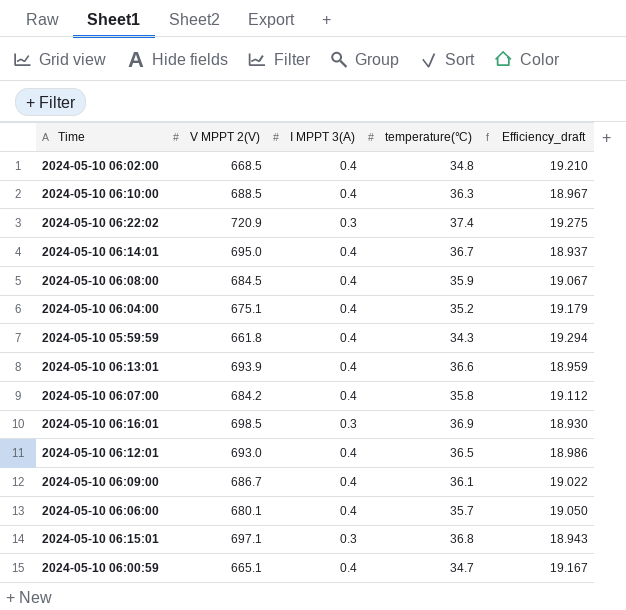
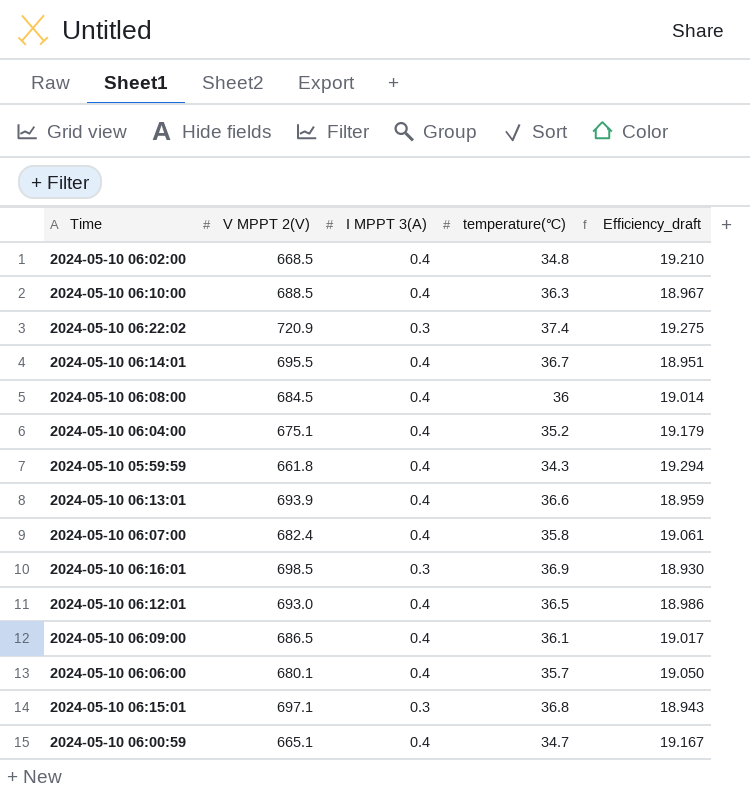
2024-05-10 06:14:01 | V MPPT 2(V): 695.0 -> 695.5
2024-05-10 06:14:01 | Efficiency_draft: 18.937 -> 18.951
2024-05-10 06:08:00 | temperature(℃): 35.9 -> 36
2024-05-10 06:08:00 | Efficiency_draft: 19.067 -> 19.014
2024-05-10 06:07:00 | V MPPT 2(V): 684.2 -> 682.4
2024-05-10 06:07:00 | Efficiency_draft: 19.112 -> 19.061
2024-05-10 06:09:00 | V MPPT 2(V): 686.7 -> 686.5
2024-05-10 06:09:00 | Efficiency_draft: 19.022 -> 19.017

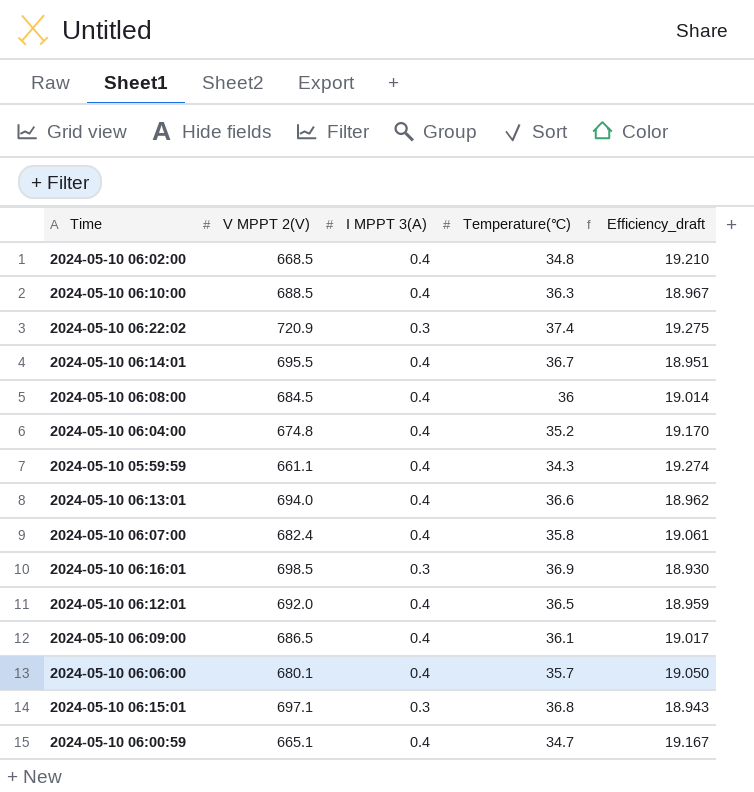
column name: temperature(℃) -> Temperature(℃)
2024-05-10 06:04:00 | V MPPT 2(V): 675.1 -> 674.8
2024-05-10 06:04:00 | Efficiency_draft: 19.179 -> 19.170
2024-05-10 05:59:59 | V MPPT 2(V): 661.8 -> 661.1
2024-05-10 05:59:59 | Efficiency_draft: 19.294 -> 19.274
2024-05-10 06:13:01 | V MPPT 2(V): 693.9 -> 694.0
2024-05-10 06:13:01 | Efficiency_draft: 18.959 -> 18.962
2024-05-10 06:12:01 | V MPPT 2(V): 693.0 -> 692.0
2024-05-10 06:12:01 | Efficiency_draft: 18.986 -> 18.959

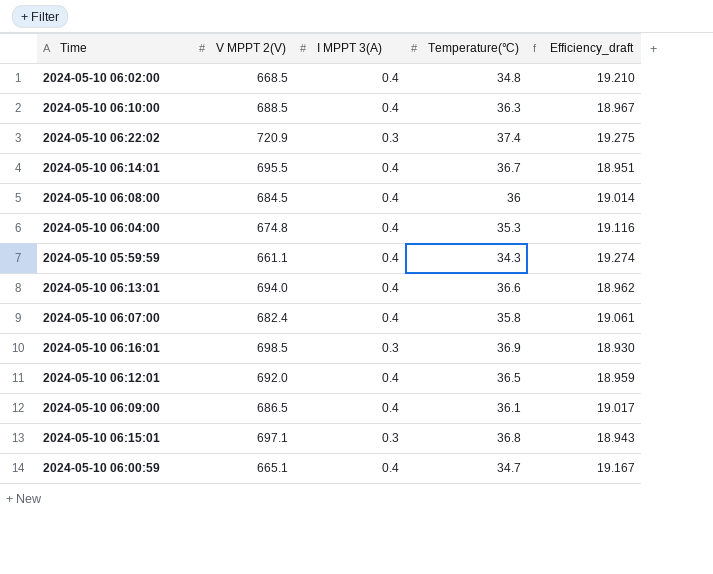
row 2024-05-10 06:06:00: 680.1 | 0.4 | 35.7 | 19.050 -> none
2024-05-10 06:04:00 | Temperature(℃): 35.2 -> 35.3
2024-05-10 06:04:00 | Efficiency_draft: 19.170 -> 19.116

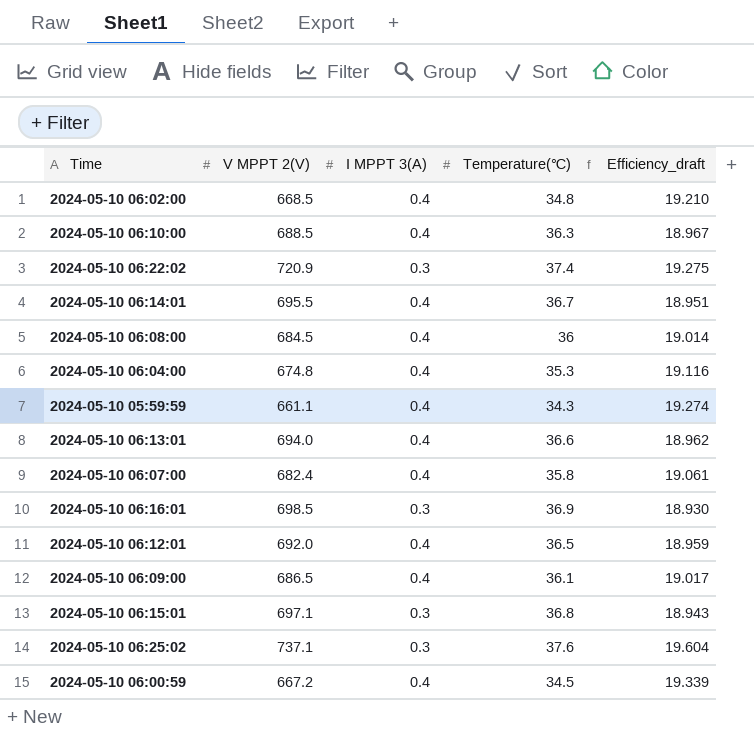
row 2024-05-10 06:25:02: none -> 737.1 | 0.3 | 37.6 | 19.604
2024-05-10 06:00:59 | V MPPT 2(V): 665.1 -> 667.2
2024-05-10 06:00:59 | Temperature(℃): 34.7 -> 34.5
2024-05-10 06:00:59 | Efficiency_draft: 19.167 -> 19.339

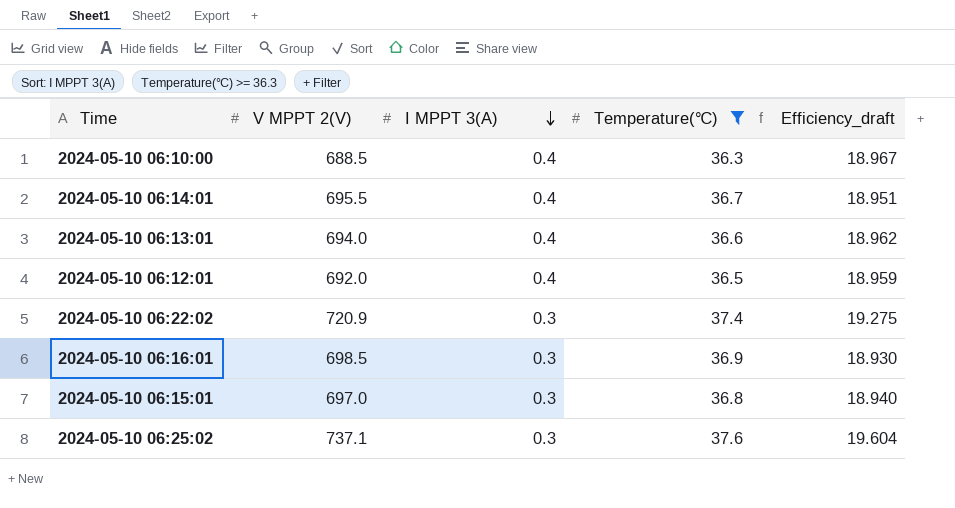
filter: none -> Temperature(℃) >= 36.3
row order: none -> I MPPT 3(A) descending
2024-05-10 06:15:01 | V MPPT 2(V): 697.1 -> 697.0
2024-05-10 06:15:01 | Efficiency_draft: 18.943 -> 18.940

